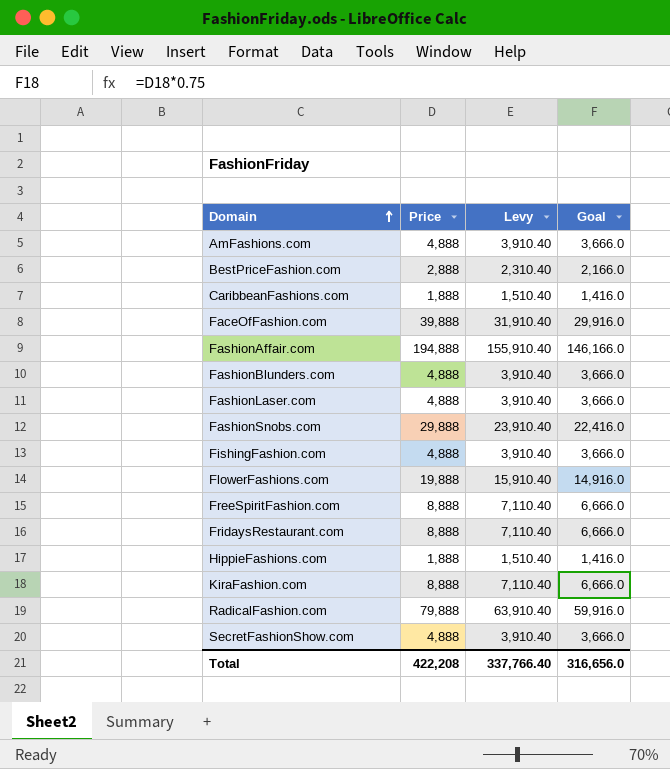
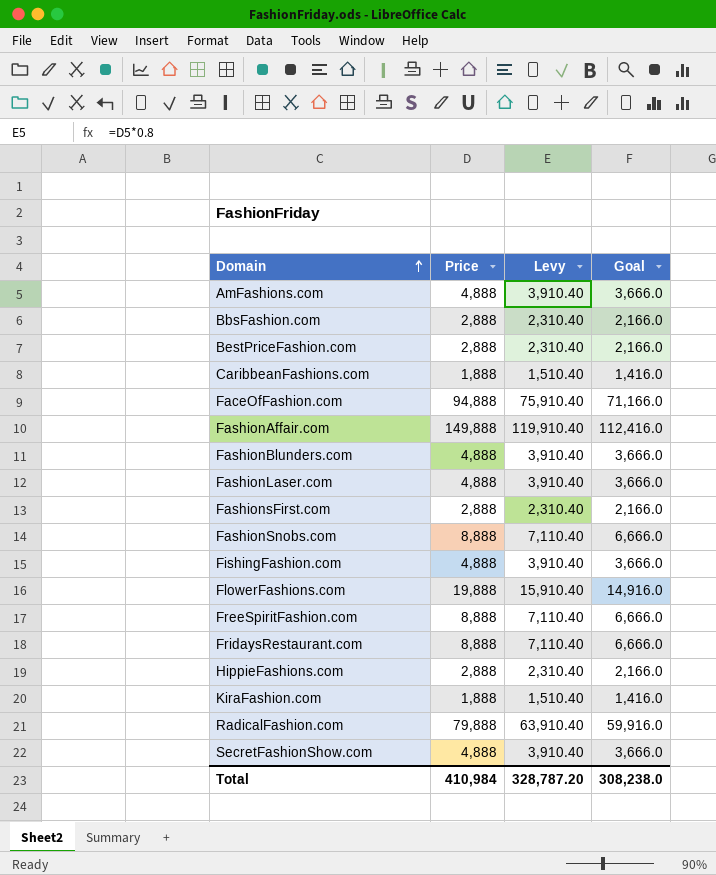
row BbsFashion.com: none -> 2,888 | 2,310.40 | 2,166.0
FaceOfFashion.com | Price: 39,888 -> 94,888
FaceOfFashion.com | Levy: 31,910.40 -> 75,910.40
FaceOfFashion.com | Goal: 29,916.0 -> 71,166.0
FashionAffair.com | Price: 194,888 -> 149,888
FashionAffair.com | Levy: 155,910.40 -> 119,910.40
FashionAffair.com | Goal: 146,166.0 -> 112,416.0
row FashionsFirst.com: none -> 2,888 | 2,310.40 | 2,166.0
FashionSnobs.com | Price: 29,888 -> 8,888
FashionSnobs.com | Levy: 23,910.40 -> 7,110.40
FashionSnobs.com | Goal: 22,416.0 -> 6,666.0
HippieFashions.com | Price: 1,888 -> 2,888
HippieFashions.com | Levy: 1,510.40 -> 2,310.40
HippieFashions.com | Goal: 1,416.0 -> 2,166.0
KiraFashion.com | Price: 8,888 -> 1,888
KiraFashion.com | Levy: 7,110.40 -> 1,510.40
KiraFashion.com | Goal: 6,666.0 -> 1,416.0
Total | Price: 422,208 -> 410,984
Total | Levy: 337,766.40 -> 328,787.20
Total | Goal: 316,656.0 -> 308,238.0

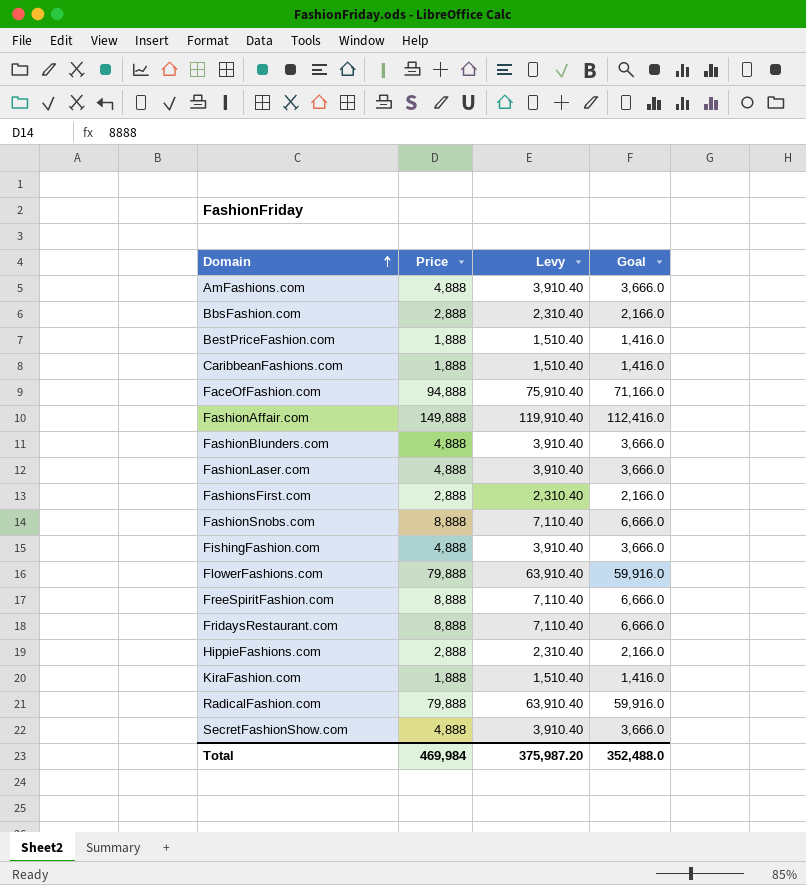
BestPriceFashion.com | Price: 2,888 -> 1,888
BestPriceFashion.com | Levy: 2,310.40 -> 1,510.40
BestPriceFashion.com | Goal: 2,166.0 -> 1,416.0
FlowerFashions.com | Price: 19,888 -> 79,888
FlowerFashions.com | Levy: 15,910.40 -> 63,910.40
FlowerFashions.com | Goal: 14,916.0 -> 59,916.0
Total | Price: 410,984 -> 469,984
Total | Levy: 328,787.20 -> 375,987.20
Total | Goal: 308,238.0 -> 352,488.0

